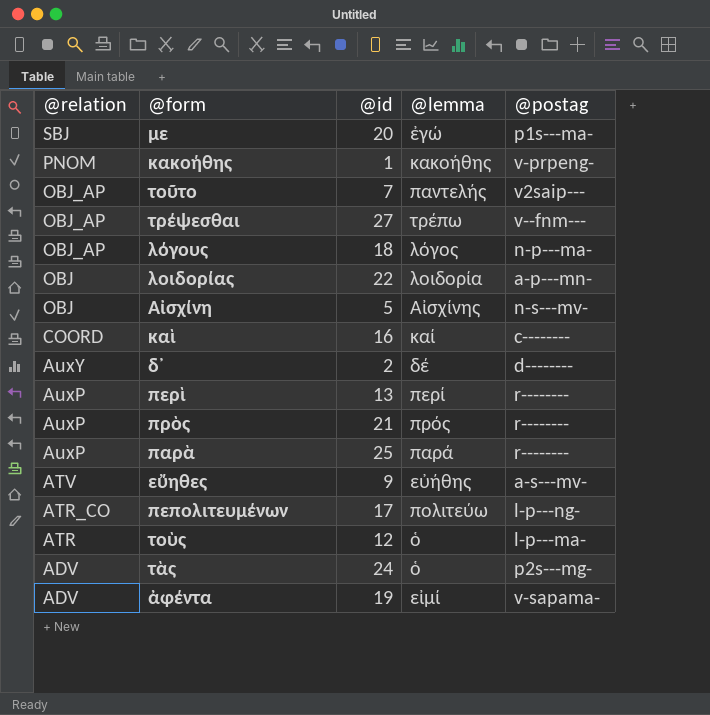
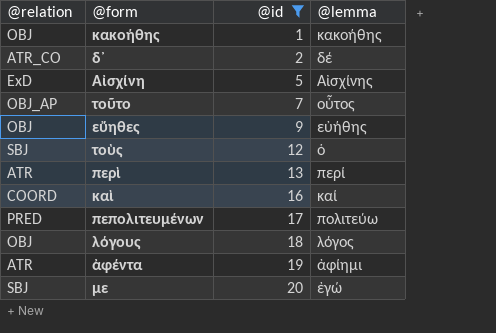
filter: none -> @id <= 20
row order: @relation descending -> @id ascending
column @postag | position: 5 -> none
κακοήθης | @relation: PNOM -> OBJ
δ᾽ | @relation: AuxY -> ATR_CO
Αἰσχίνη | @relation: OBJ -> ExD
τοῦτο | @lemma: παντελής -> οὗτος
εὔηθες | @relation: ATV -> OBJ
τοὺς | @relation: ATR -> SBJ
περὶ | @relation: AuxP -> ATR
πεπολιτευμένων | @relation: ATR_CO -> PRED
λόγους | @relation: OBJ_AP -> OBJ
ἀφέντα | @relation: ADV -> ATR
ἀφέντα | @lemma: εἰμί -> ἀφίημι

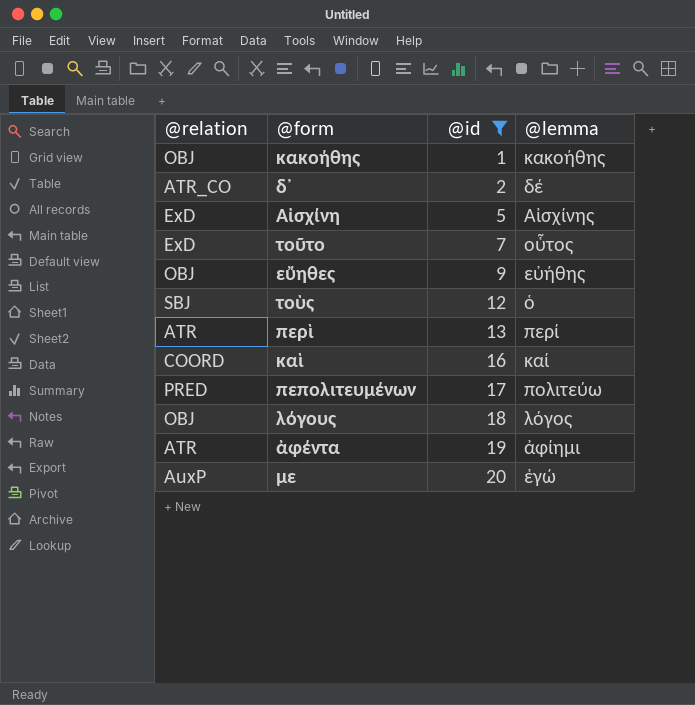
τοῦτο | @relation: OBJ_AP -> ExD
με | @relation: SBJ -> AuxP

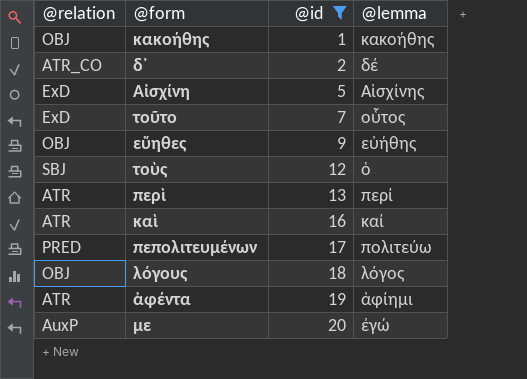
καὶ | @relation: COORD -> ATR

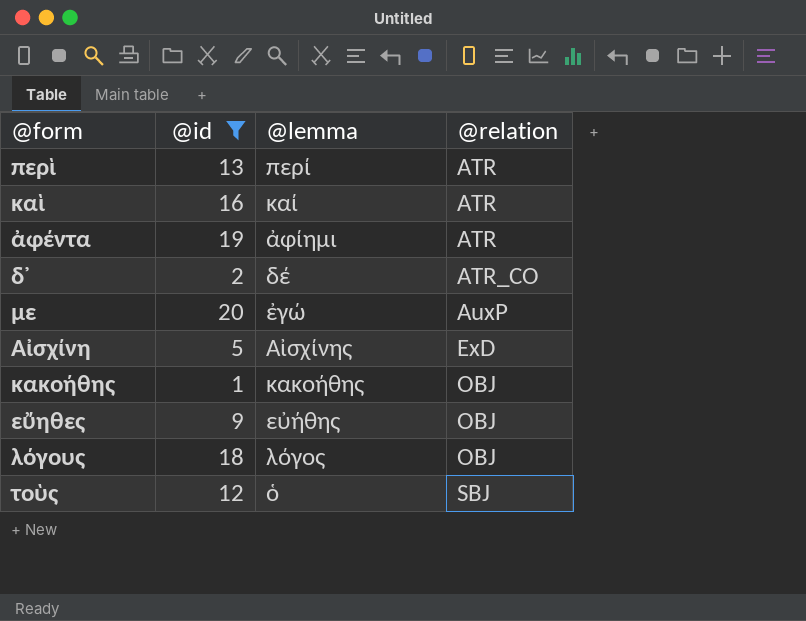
row order: @id ascending -> @relation ascending
column @relation | position: 1 -> 4
row τοῦτο: ExD | 7 | οὗτος -> none
row πεπολιτευμένων: PRED | 17 | πολιτεύω -> none

